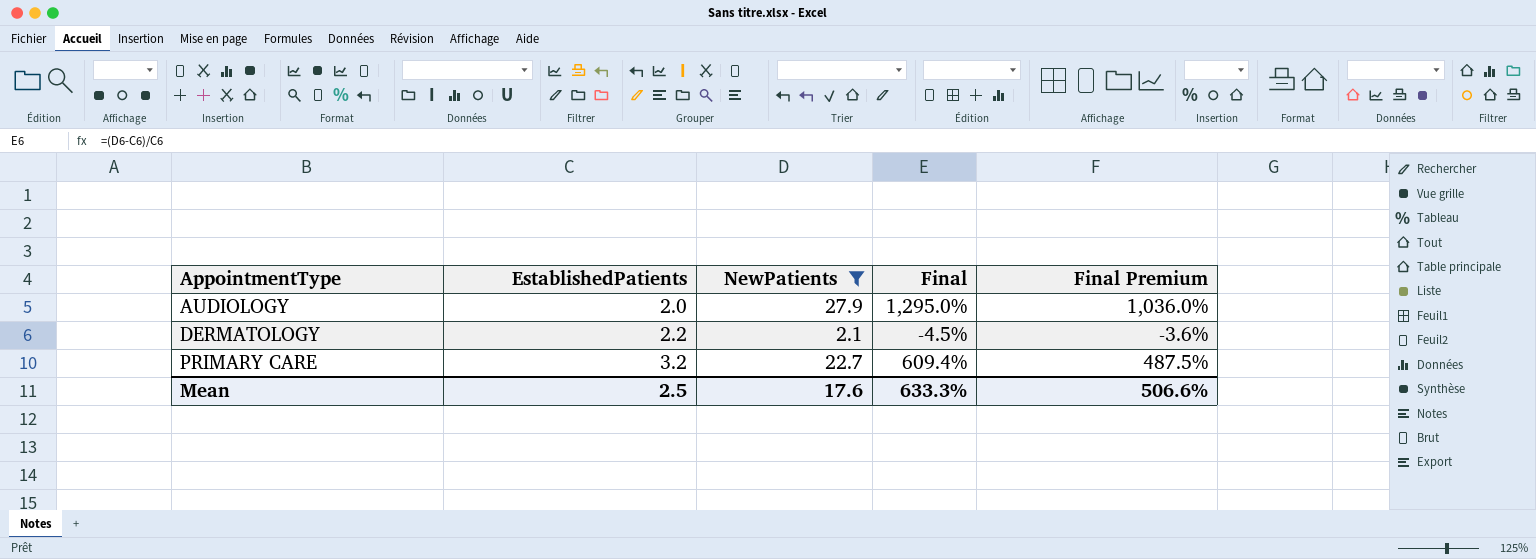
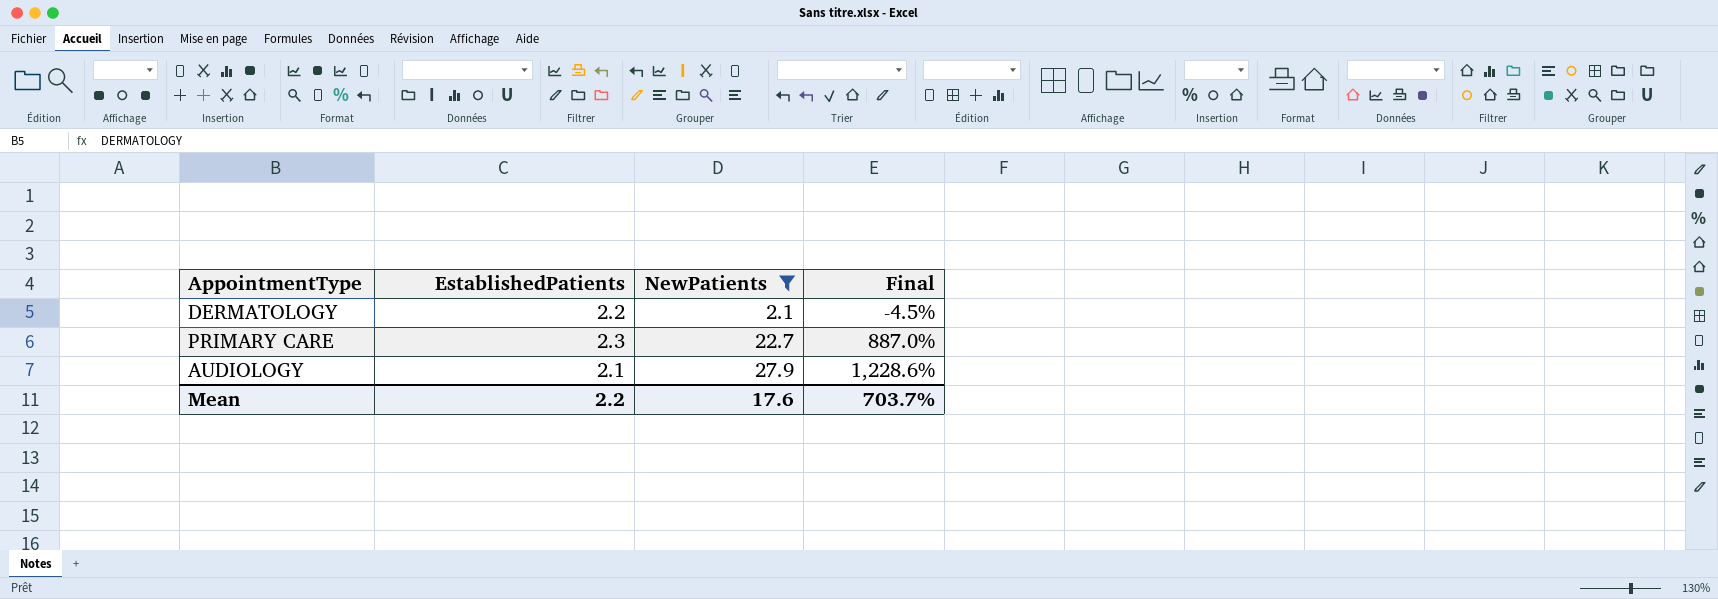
row order: AppointmentType ascending -> NewPatients ascending
column Final Premium | formula: [Final] * 0.8 -> none
PRIMARY CARE | EstablishedPatients: 3.2 -> 2.3
PRIMARY CARE | Final: 609.4% -> 887.0%
AUDIOLOGY | EstablishedPatients: 2.0 -> 2.1
AUDIOLOGY | Final: 1,295.0% -> 1,228.6%
Mean | EstablishedPatients: 2.5 -> 2.2
Mean | Final: 633.3% -> 703.7%

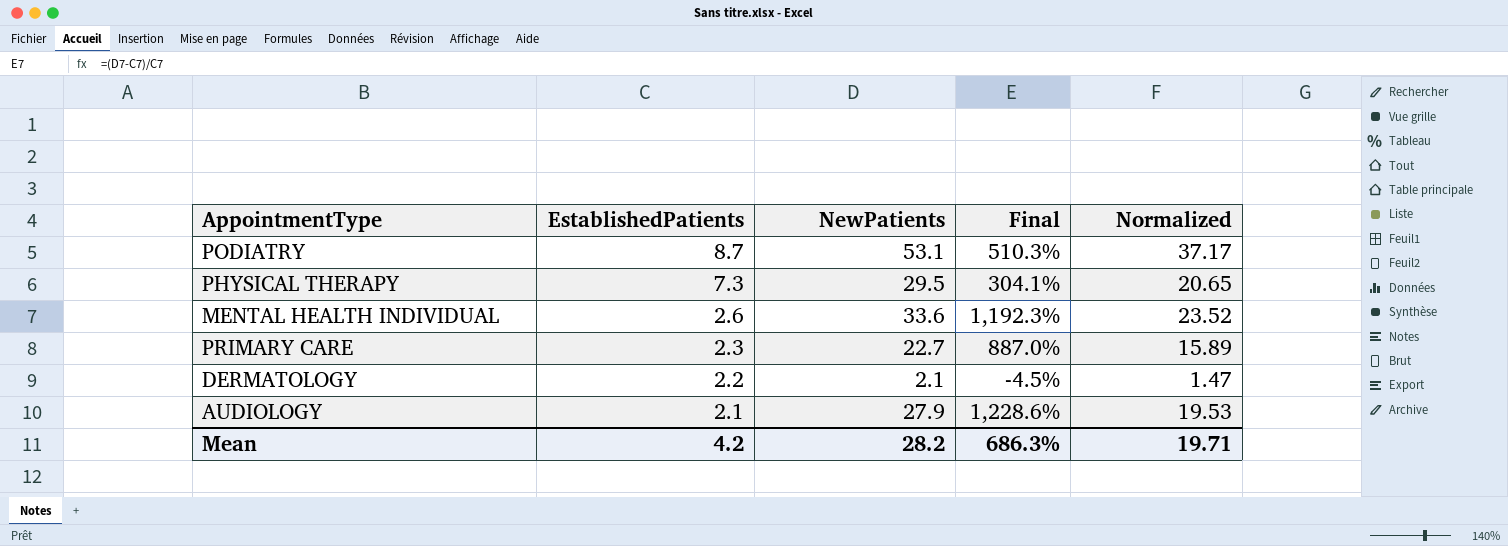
filter: NewPatients <= 27.9 -> none
row order: NewPatients ascending -> EstablishedPatients descending
column Normalized | formula: none -> [NewPatients] * 0.7
Mean | EstablishedPatients: 2.2 -> 4.2
Mean | NewPatients: 17.6 -> 28.2
Mean | Final: 703.7% -> 686.3%

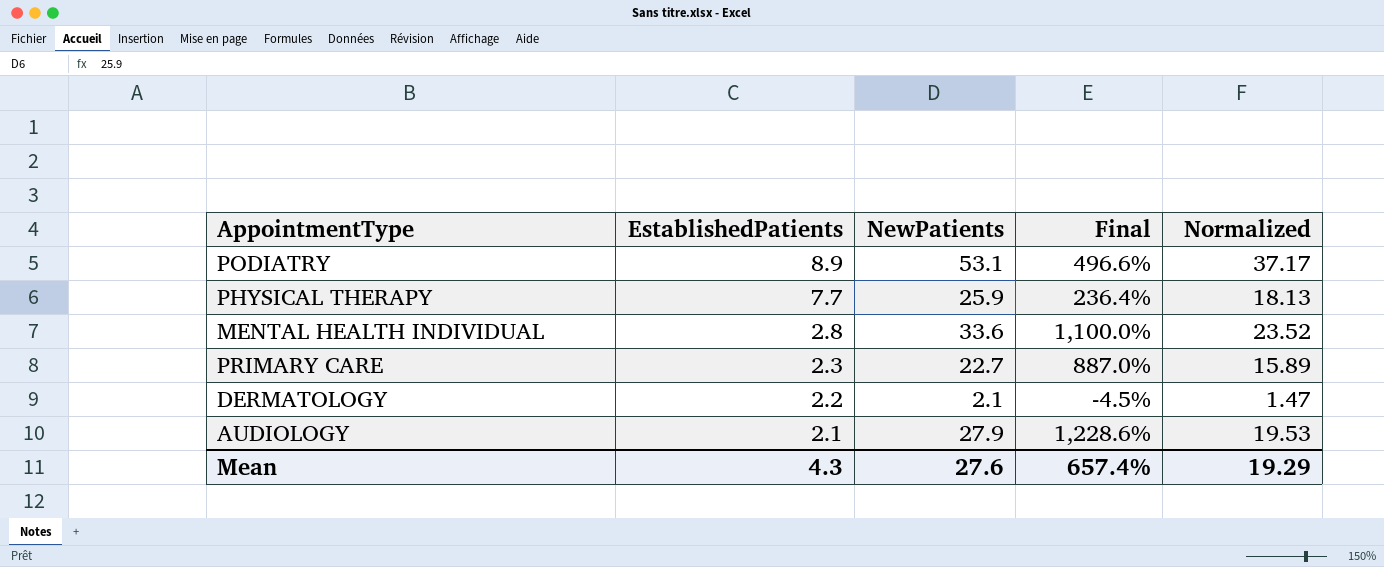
PODIATRY | EstablishedPatients: 8.7 -> 8.9
PODIATRY | Final: 510.3% -> 496.6%
PHYSICAL THERAPY | EstablishedPatients: 7.3 -> 7.7
PHYSICAL THERAPY | NewPatients: 29.5 -> 25.9
PHYSICAL THERAPY | Final: 304.1% -> 236.4%
PHYSICAL THERAPY | Normalized: 20.65 -> 18.13
MENTAL HEALTH INDIVIDUAL | EstablishedPatients: 2.6 -> 2.8
MENTAL HEALTH INDIVIDUAL | Final: 1,192.3% -> 1,100.0%
Mean | EstablishedPatients: 4.2 -> 4.3
Mean | NewPatients: 28.2 -> 27.6
Mean | Final: 686.3% -> 657.4%
Mean | Normalized: 19.71 -> 19.29

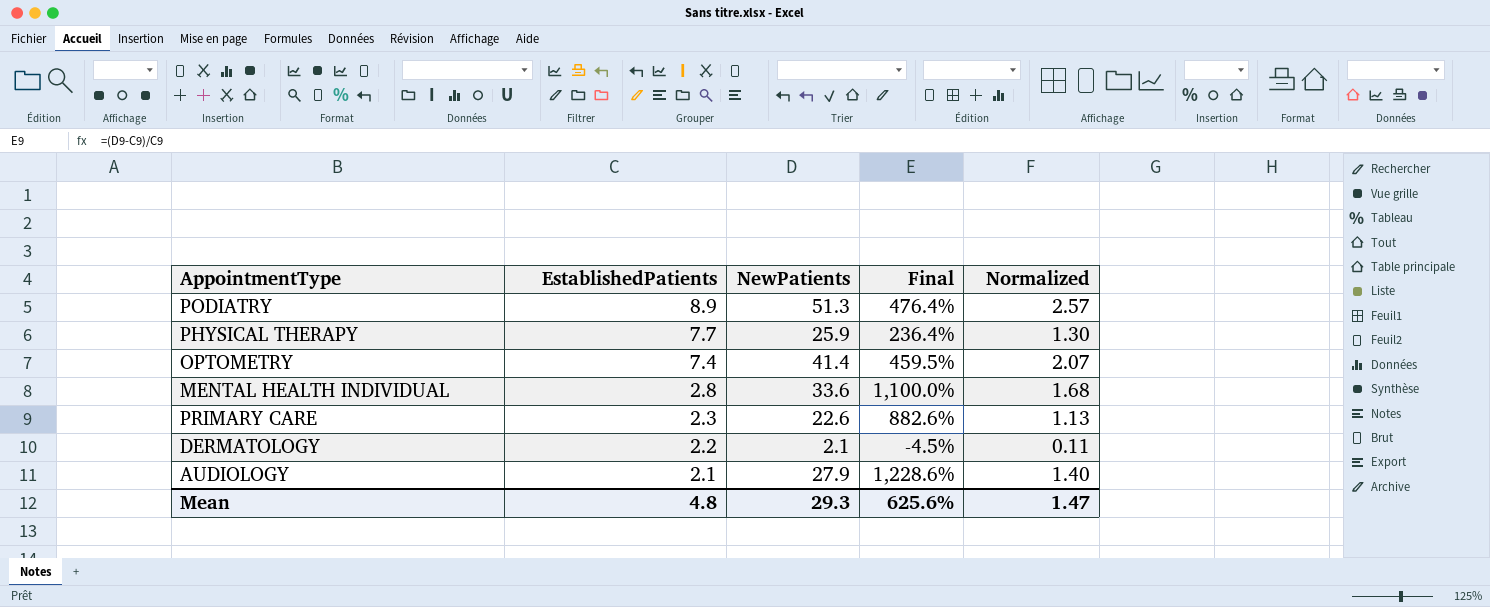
column Normalized | formula: [NewPatients] * 0.7 -> [NewPatients] * 0.05
PODIATRY | NewPatients: 53.1 -> 51.3
PODIATRY | Final: 496.6% -> 476.4%
row OPTOMETRY: none -> 7.4 | 41.4 | 459.5% | 2.07
PRIMARY CARE | NewPatients: 22.7 -> 22.6
PRIMARY CARE | Final: 887.0% -> 882.6%
Mean | EstablishedPatients: 4.3 -> 4.8
Mean | NewPatients: 27.6 -> 29.3
Mean | Final: 657.4% -> 625.6%
Mean | Normalized: 19.29 -> 1.47

